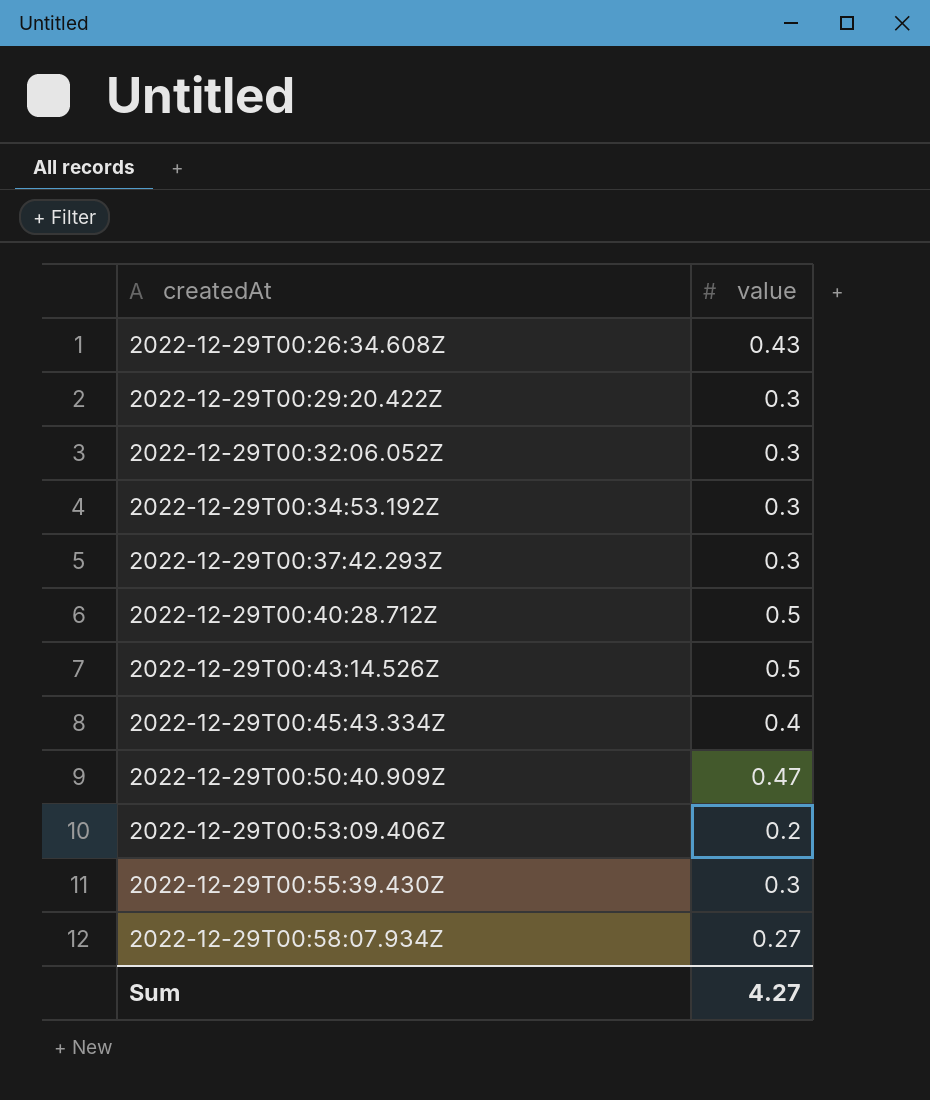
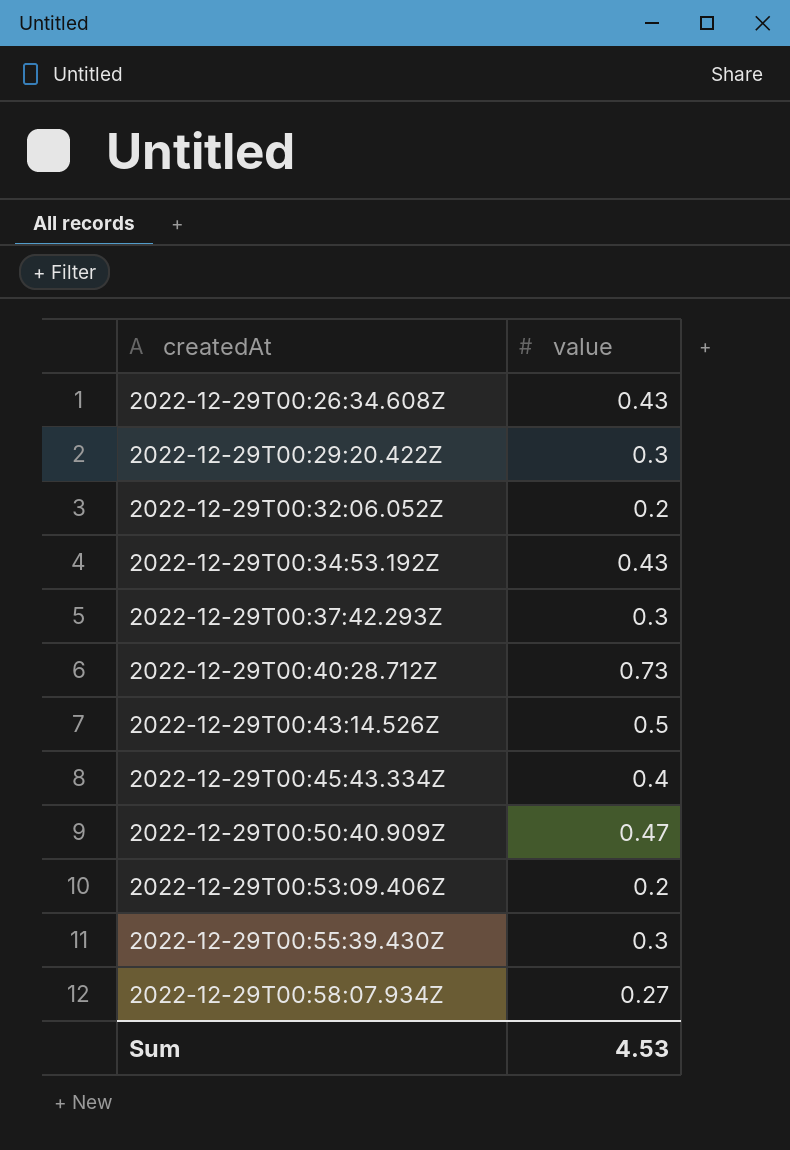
2022-12-29T00:32:06.052Z | value: 0.3 -> 0.2
2022-12-29T00:34:53.192Z | value: 0.3 -> 0.43
2022-12-29T00:40:28.712Z | value: 0.5 -> 0.73
Sum | value: 4.27 -> 4.53

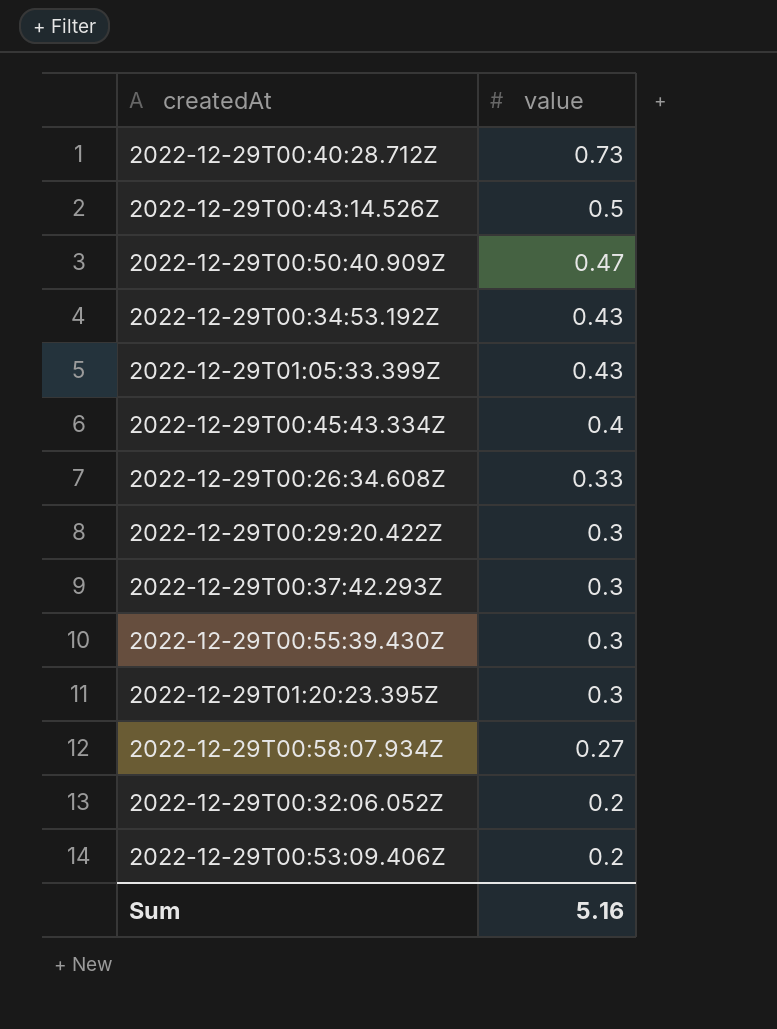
row order: createdAt ascending -> value descending
row 2022-12-29T01:05:33.399Z: none -> 0.43
2022-12-29T00:26:34.608Z | value: 0.43 -> 0.33
row 2022-12-29T01:20:23.395Z: none -> 0.3
Sum | value: 4.53 -> 5.16

